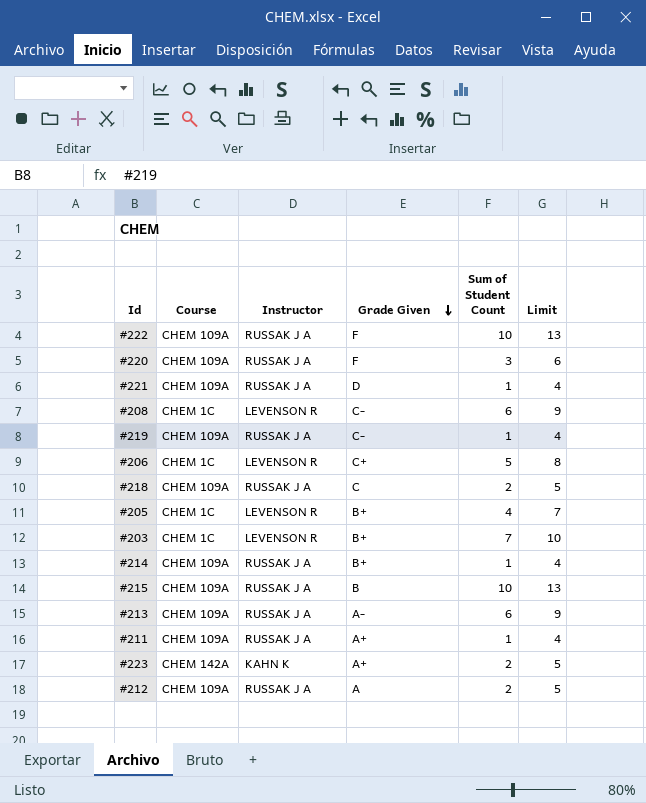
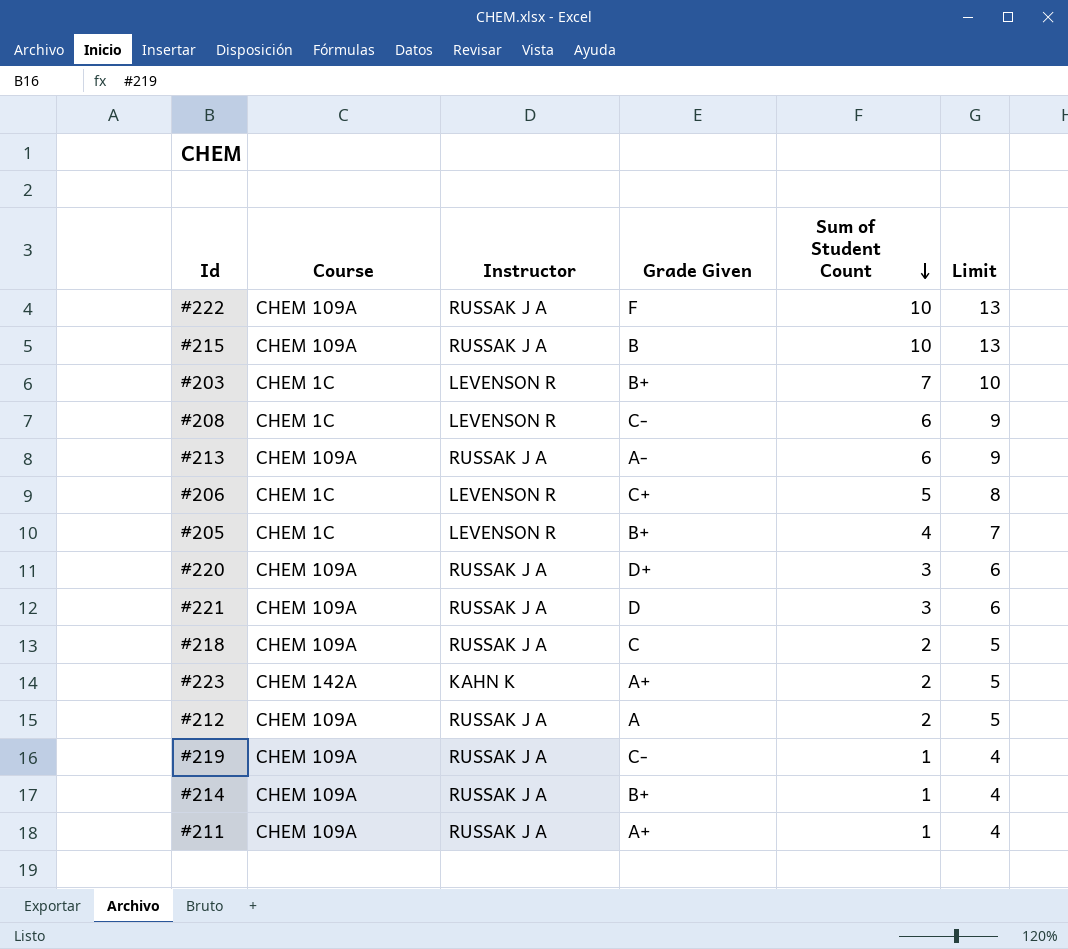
row order: Grade Given descending -> Sum of Student Count descending
#220 | Grade Given: F -> D+
#221 | Sum of Student Count: 1 -> 3
#221 | Limit: 4 -> 6

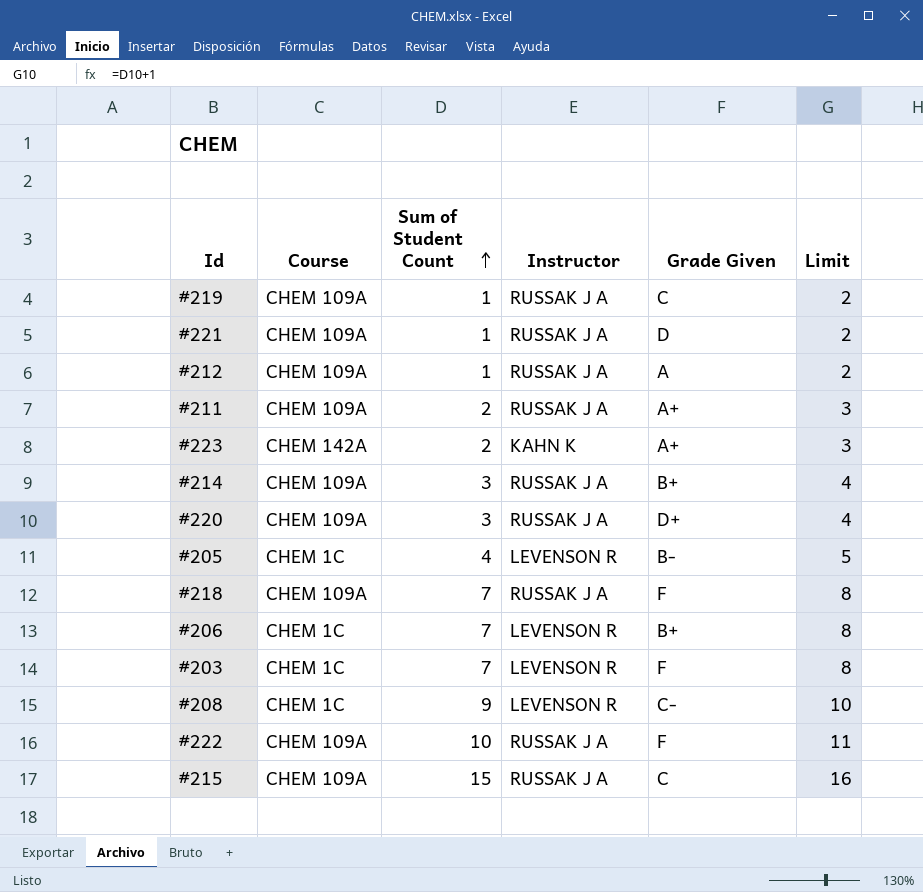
row order: Sum of Student Count descending -> Sum of Student Count ascending
column Sum of Student Count | position: 5 -> 3
column Limit | formula: [Sum of Student Count] + 3 -> [Sum of Student Count] + 1
row #213: CHEM 109A | RUSSAK J A | A- | 6 | 9 -> none
#219 | Grade Given: C- -> C
#221 | Sum of Student Count: 3 -> 1
#212 | Sum of Student Count: 2 -> 1
#211 | Sum of Student Count: 1 -> 2
#214 | Sum of Student Count: 1 -> 3
#205 | Grade Given: B+ -> B-
#218 | Sum of Student Count: 2 -> 7
#218 | Grade Given: C -> F
#206 | Sum of Student Count: 5 -> 7
#206 | Grade Given: C+ -> B+
#203 | Grade Given: B+ -> F
#208 | Sum of Student Count: 6 -> 9
#215 | Sum of Student Count: 10 -> 15
#215 | Grade Given: B -> C

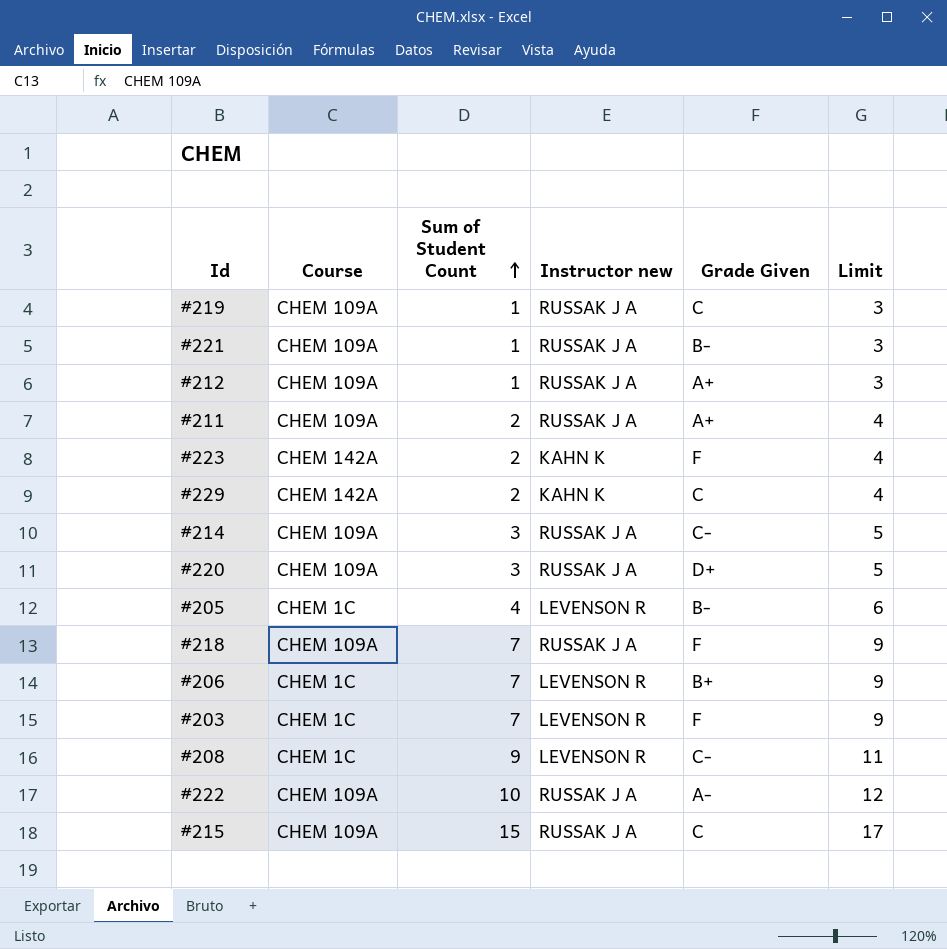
column name: Instructor -> Instructor new
column Limit | formula: [Sum of Student Count] + 1 -> [Sum of Student Count] + 2
#221 | Grade Given: D -> B-
#212 | Grade Given: A -> A+
#223 | Grade Given: A+ -> F
row #229: none -> CHEM 142A | 2 | KAHN K | C | 4
#214 | Grade Given: B+ -> C-
#222 | Grade Given: F -> A-

